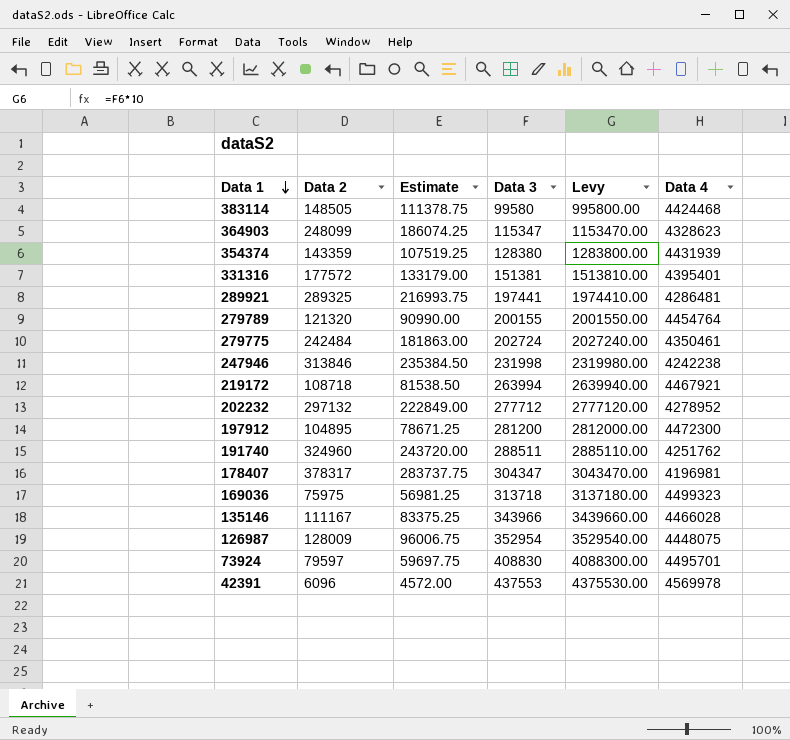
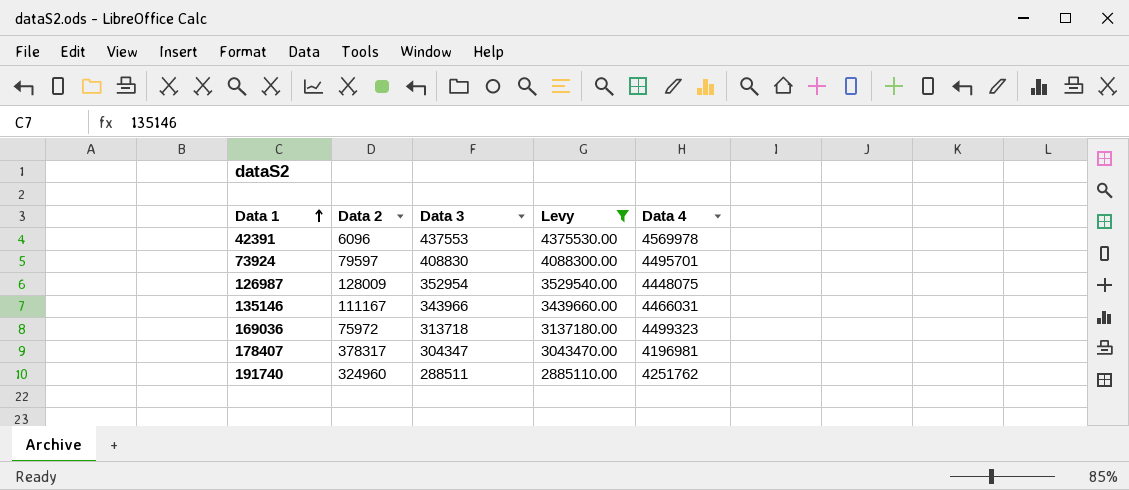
filter: none -> Levy >= 2885110.00
row order: Data 1 descending -> Data 1 ascending
column Estimate | formula: [Data 2] * 0.75 -> none
135146 | Data 4: 4466028 -> 4466031
169036 | Data 2: 75975 -> 75972

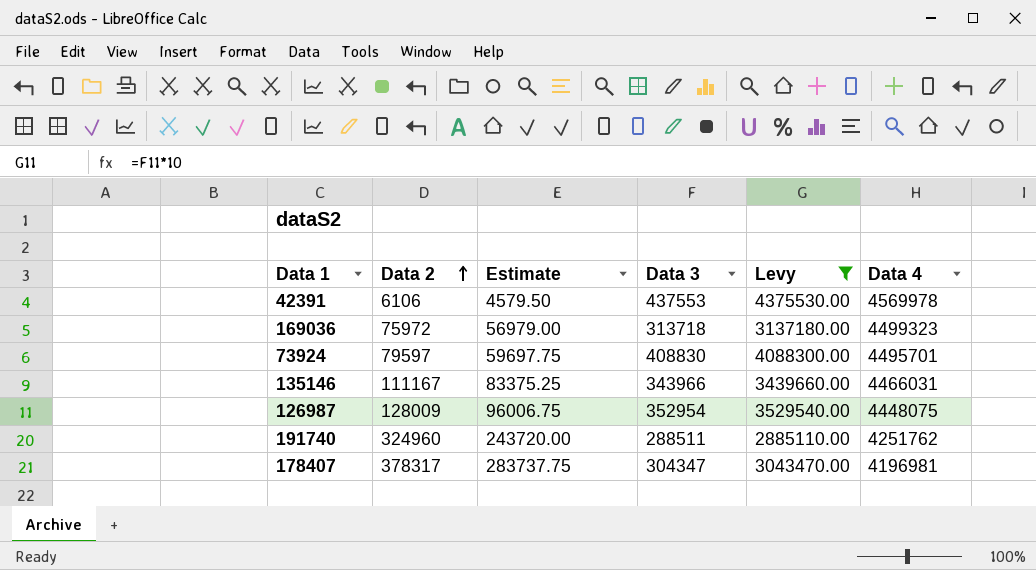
row order: Data 1 ascending -> Data 2 ascending
column Estimate | formula: none -> [Data 2] * 0.75
42391 | Data 2: 6096 -> 6106

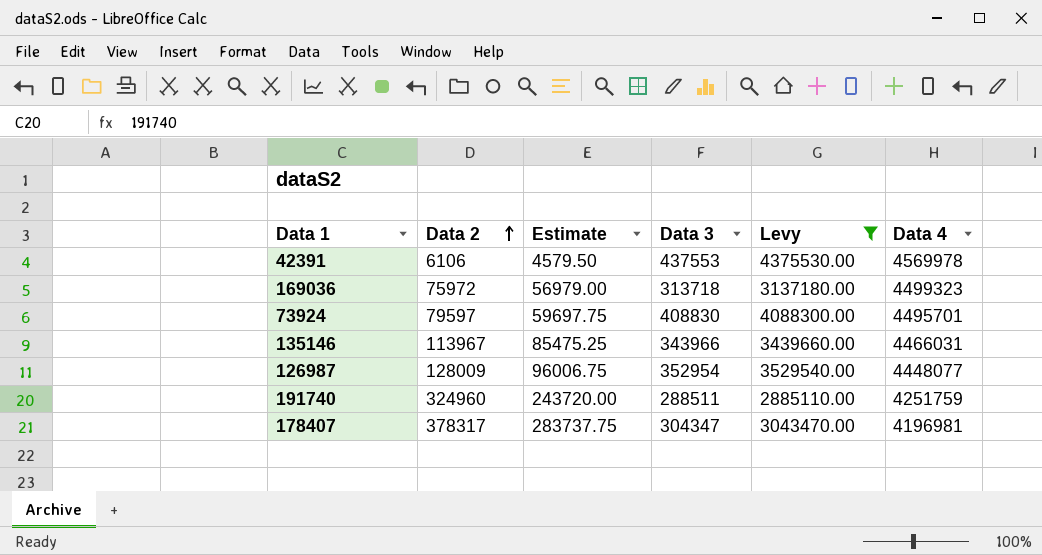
135146 | Data 2: 111167 -> 113967
135146 | Estimate: 83375.25 -> 85475.25
126987 | Data 4: 4448075 -> 4448077
191740 | Data 4: 4251762 -> 4251759

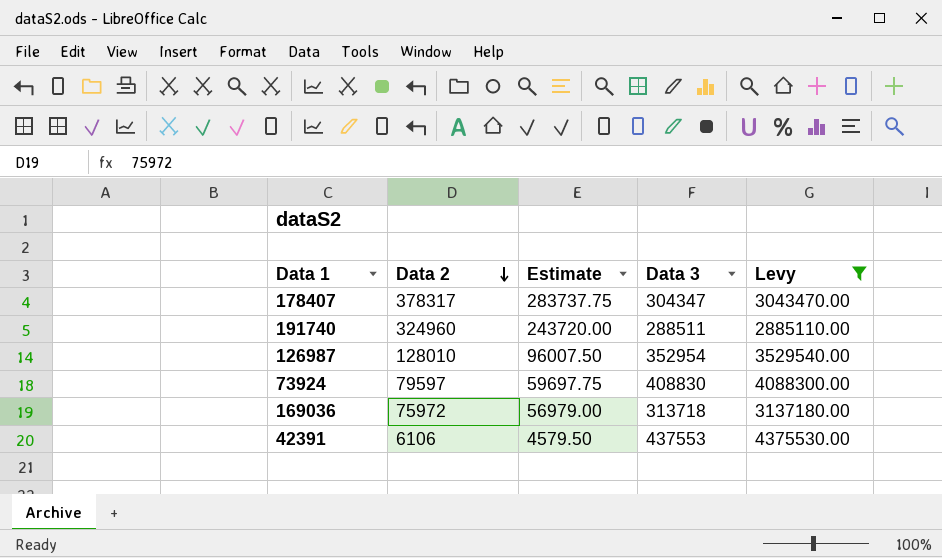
row order: Data 2 ascending -> Data 2 descending
column Data 4 | position: 6 -> none
row 135146: 113967 | 85475.25 | 343966 | 3439660.00 | 4466031 -> none
126987 | Data 2: 128009 -> 128010
126987 | Estimate: 96006.75 -> 96007.50

